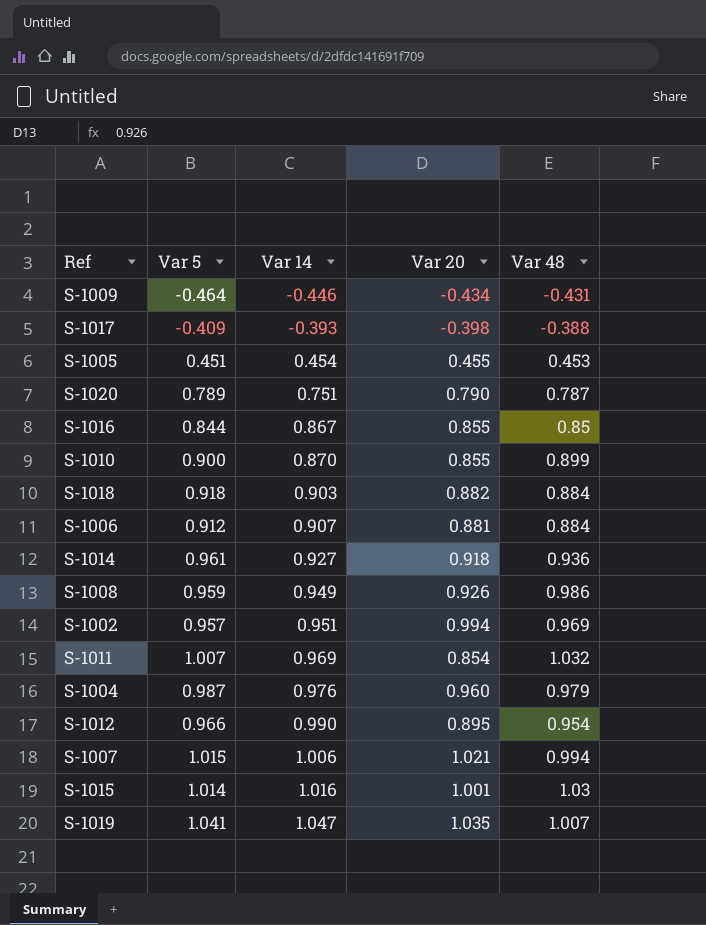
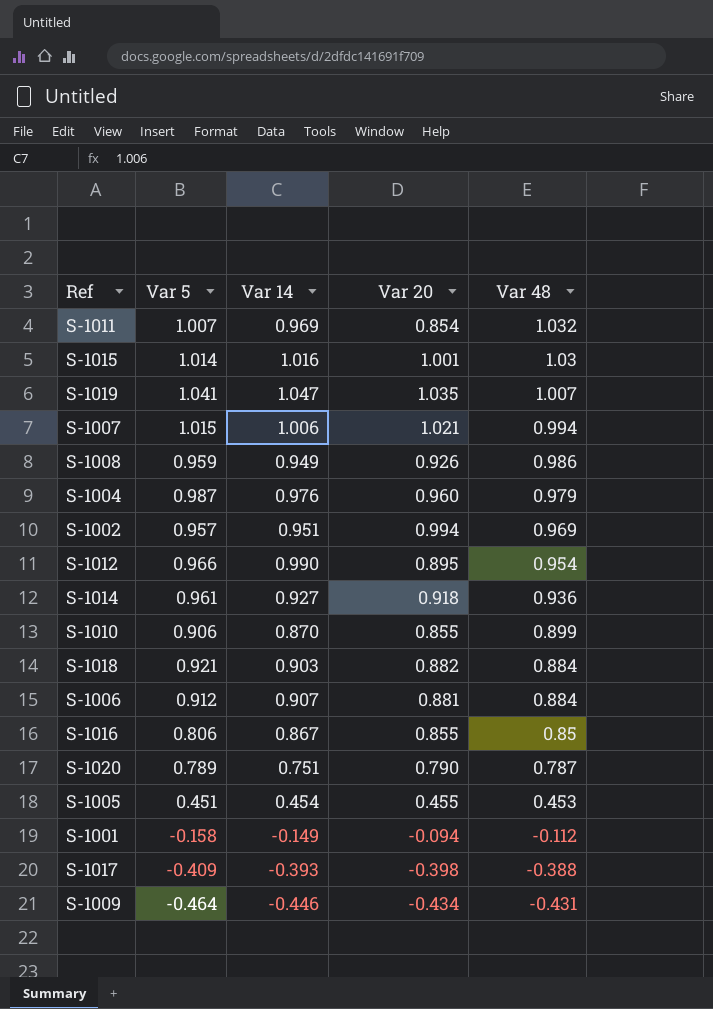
row order: Var 14 ascending -> Var 48 descending
S-1010 | Var 5: 0.900 -> 0.906
S-1018 | Var 5: 0.918 -> 0.921
S-1016 | Var 5: 0.844 -> 0.806
row S-1001: none -> -0.158 | -0.149 | -0.094 | -0.112

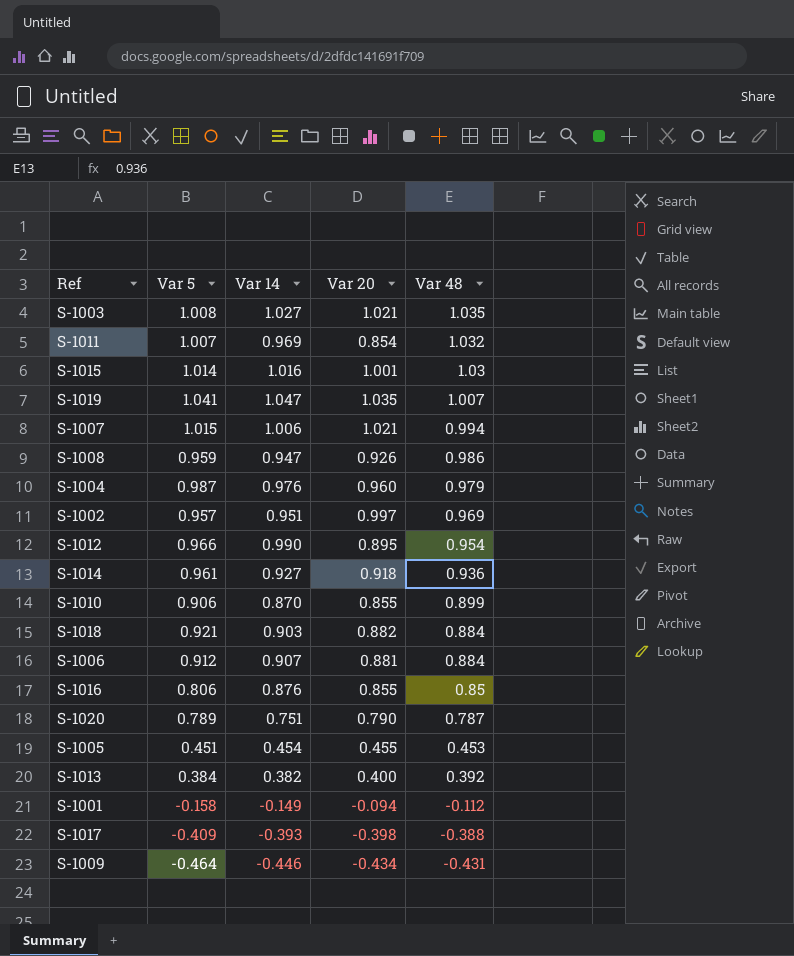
row S-1003: none -> 1.008 | 1.027 | 1.021 | 1.035
S-1008 | Var 14: 0.949 -> 0.947
S-1002 | Var 20: 0.994 -> 0.997
S-1016 | Var 14: 0.867 -> 0.876
row S-1013: none -> 0.384 | 0.382 | 0.400 | 0.392

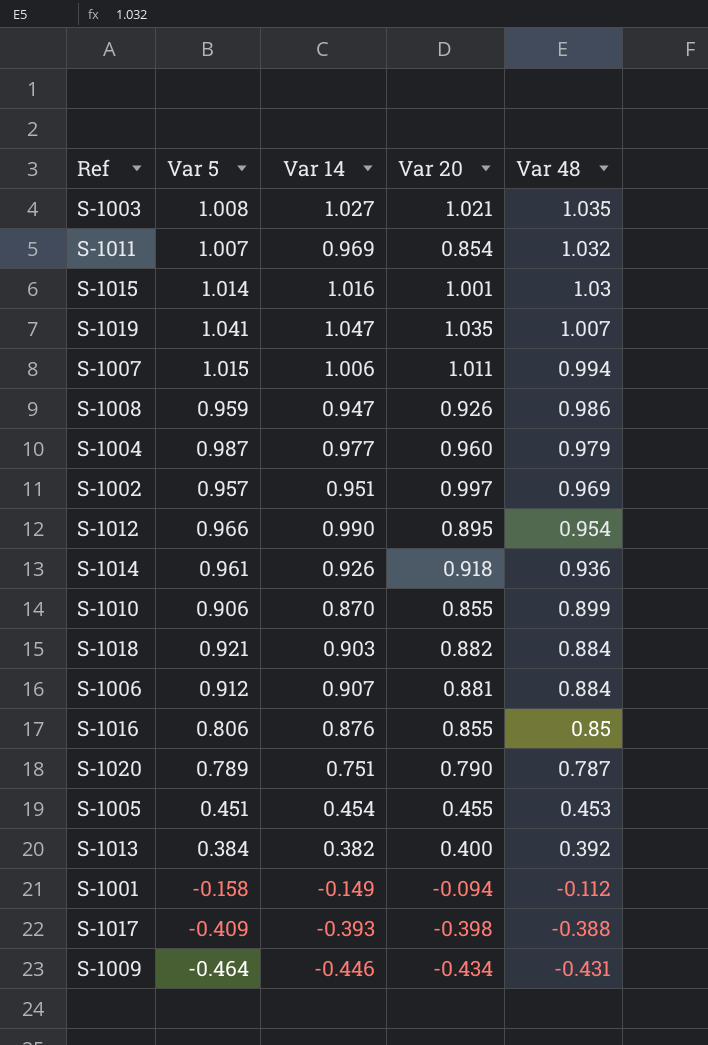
S-1007 | Var 20: 1.021 -> 1.011
S-1004 | Var 14: 0.976 -> 0.977
S-1014 | Var 14: 0.927 -> 0.926

